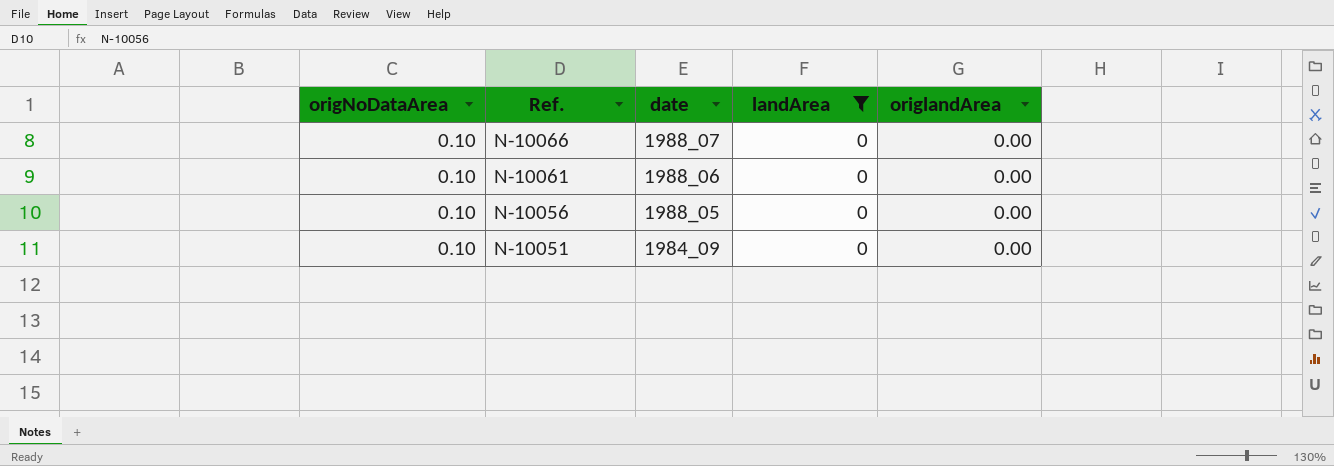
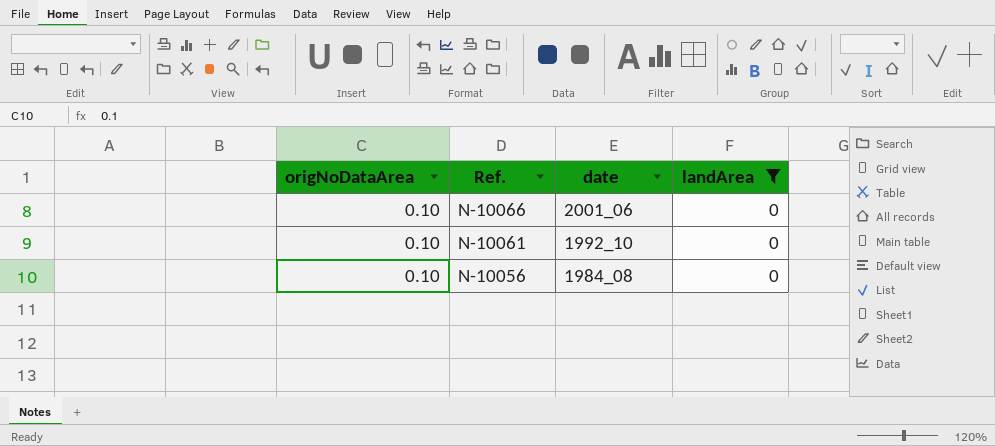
column origlandArea | position: 5 -> none
row N-10051: 0.10 | 1984_09 | 0 | 0.00 -> none
N-10066 | date: 1988_07 -> 2001_06
N-10061 | date: 1988_06 -> 1992_10
N-10056 | date: 1988_05 -> 1984_08

